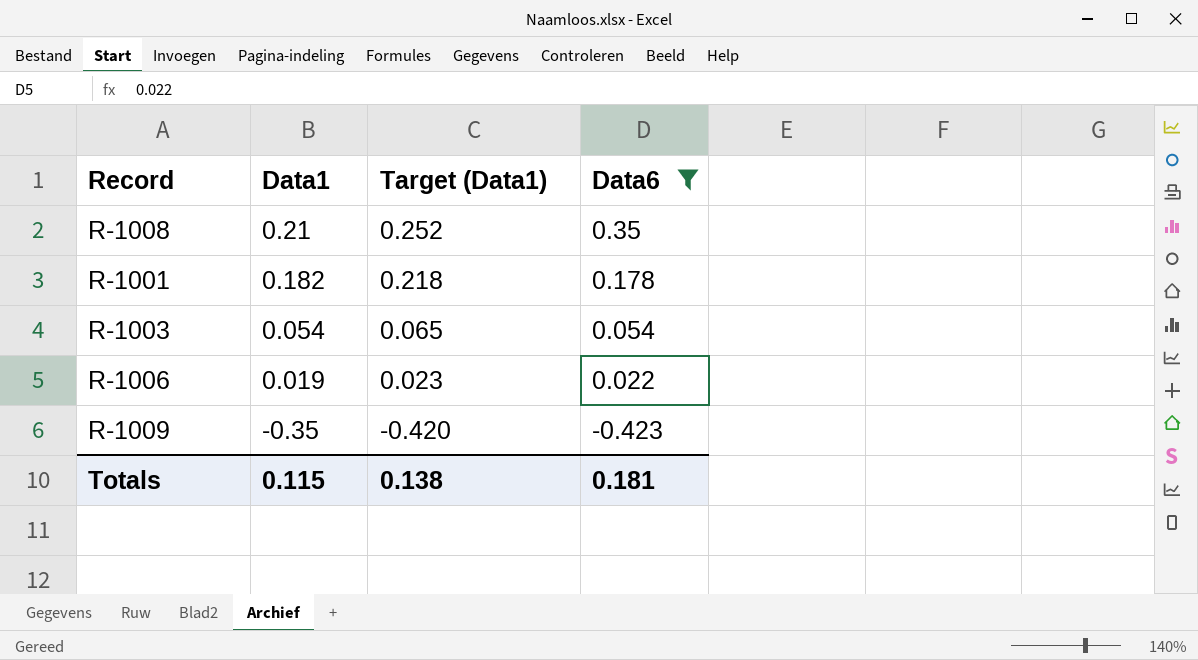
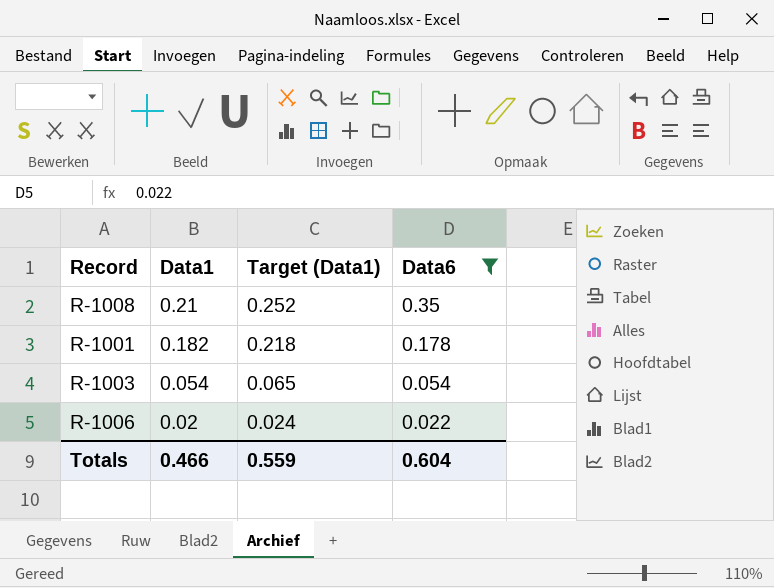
row R-1009: -0.35 | -0.420 | -0.423 -> none
R-1006 | Data1: 0.019 -> 0.02
R-1006 | Target (Data1): 0.023 -> 0.024
Totals | Data1: 0.115 -> 0.466
Totals | Target (Data1): 0.138 -> 0.559
Totals | Data6: 0.181 -> 0.604

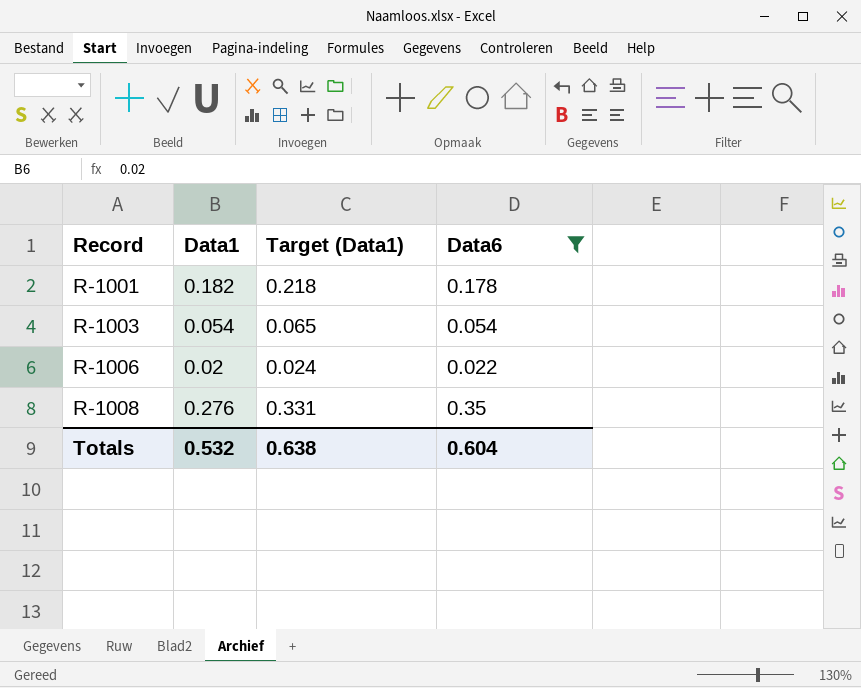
row order: Data1 descending -> Record ascending
R-1008 | Data1: 0.21 -> 0.276
R-1008 | Target (Data1): 0.252 -> 0.331
Totals | Data1: 0.466 -> 0.532
Totals | Target (Data1): 0.559 -> 0.638

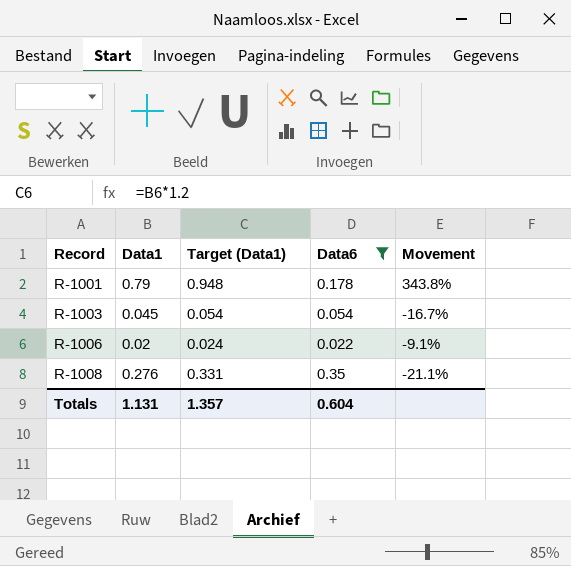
column Movement | formula: none -> ([Data1] - [Data6]) / [Data6]
R-1001 | Data1: 0.182 -> 0.79
R-1001 | Target (Data1): 0.218 -> 0.948
R-1003 | Data1: 0.054 -> 0.045
R-1003 | Target (Data1): 0.065 -> 0.054
Totals | Data1: 0.532 -> 1.131
Totals | Target (Data1): 0.638 -> 1.357

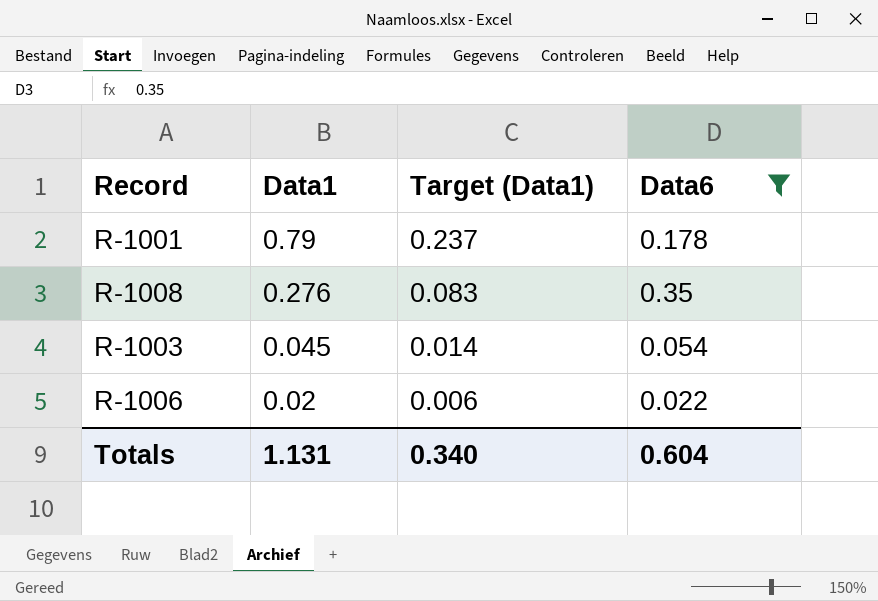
row order: Record ascending -> Data1 descending
column Movement | formula: ([Data1] - [Data6]) / [Data6] -> none
column Target (Data1) | formula: [Data1] * 1.2 -> [Data1] * 0.3
Totals | Target (Data1): 1.357 -> 0.340

